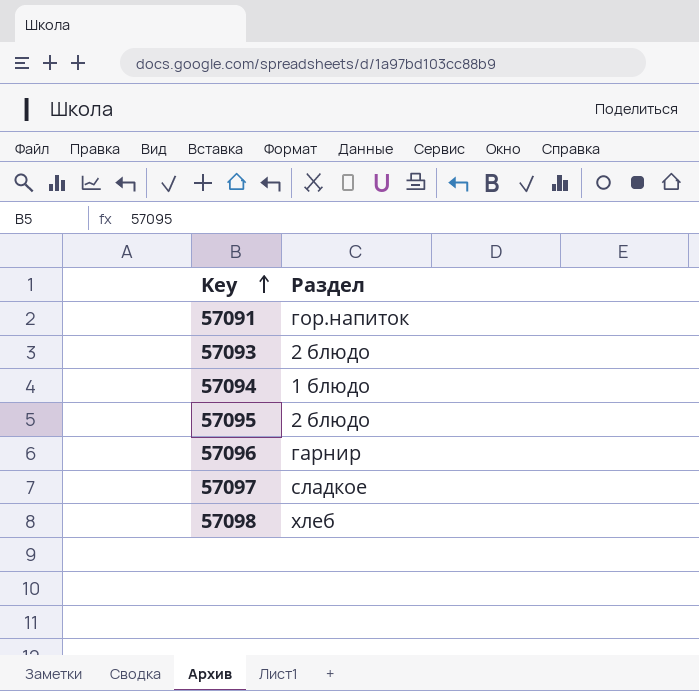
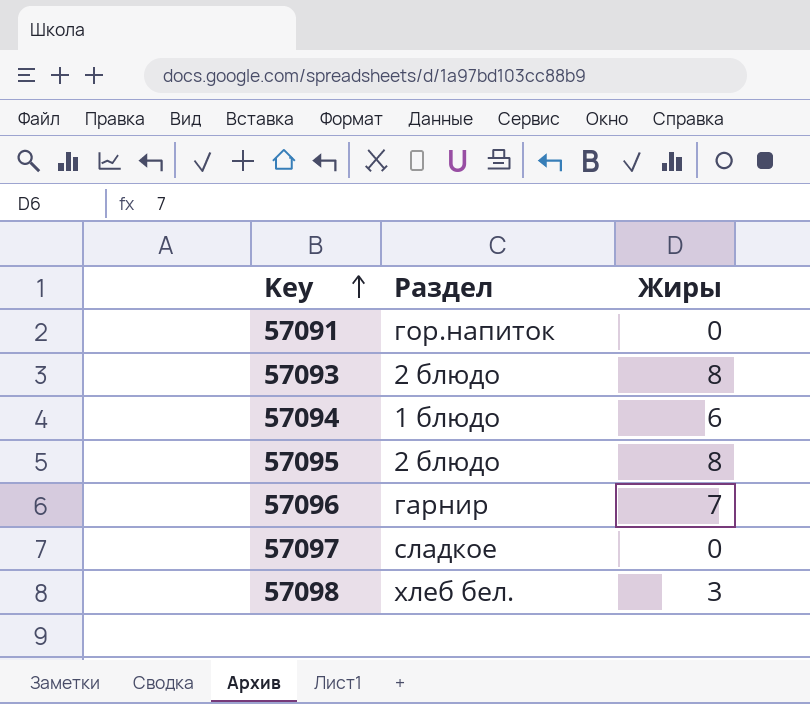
column Жиры | position: none -> 3
57098 | Раздел: хлеб -> хлеб бел.

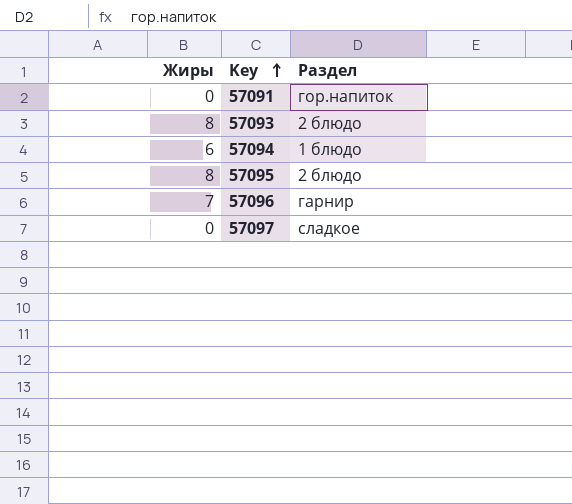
column Жиры | position: 3 -> 1
row 57098: хлеб бел. | 3 -> none

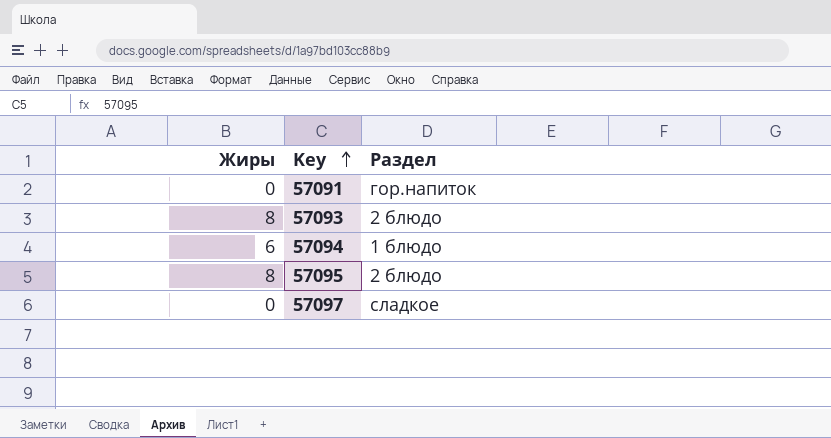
row 57096: 7 | гарнир -> none

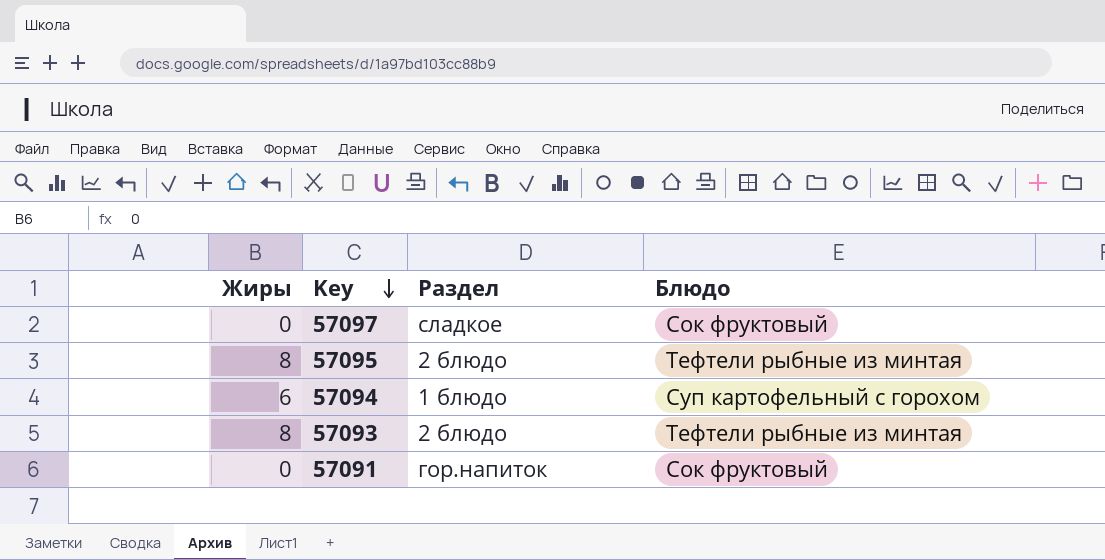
row order: Key ascending -> Key descending
column Блюдо | position: none -> 4

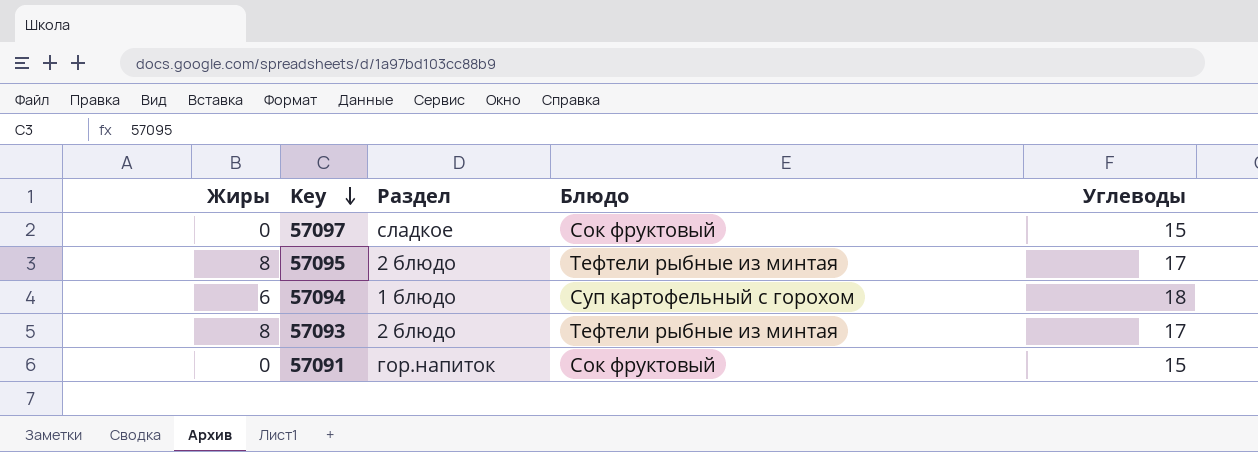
column Углеводы | position: none -> 5

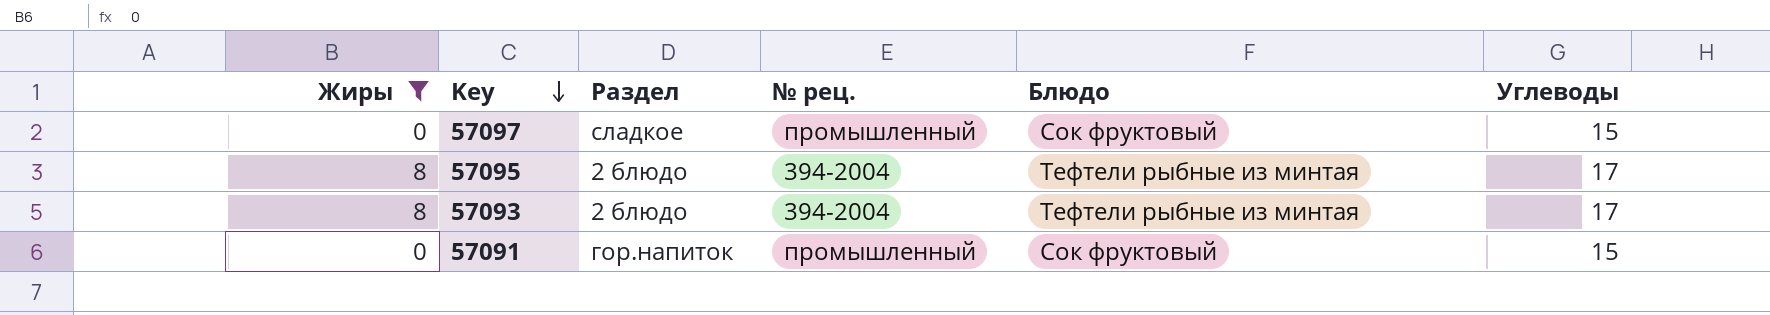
filter: none -> Жиры != 6
column № рец. | position: none -> 4

